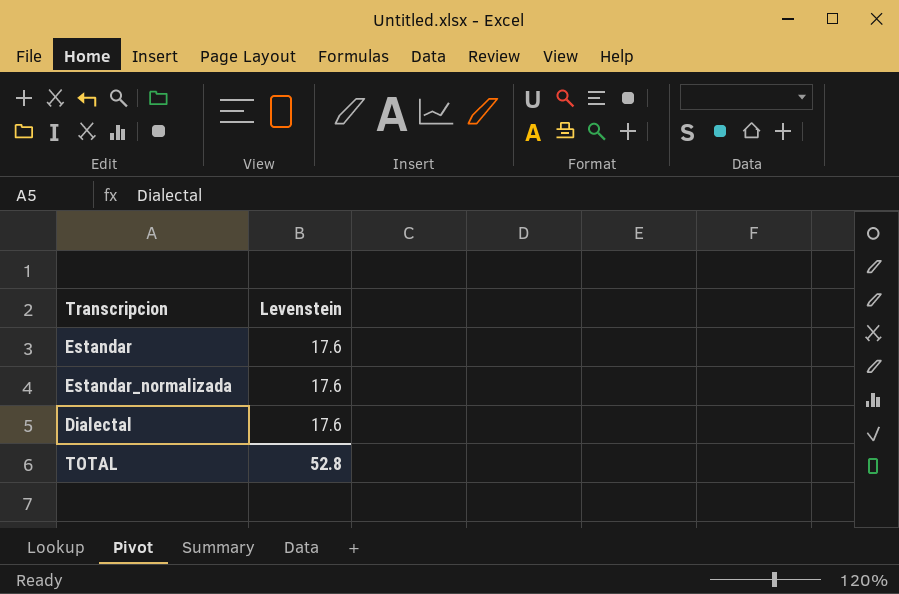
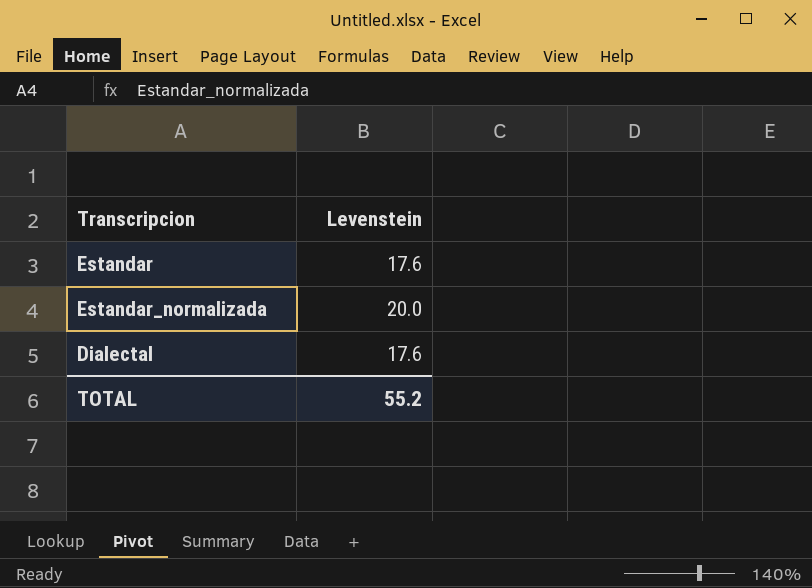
Estandar_normalizada | Levenstein: 17.6 -> 20.0
TOTAL | Levenstein: 52.8 -> 55.2

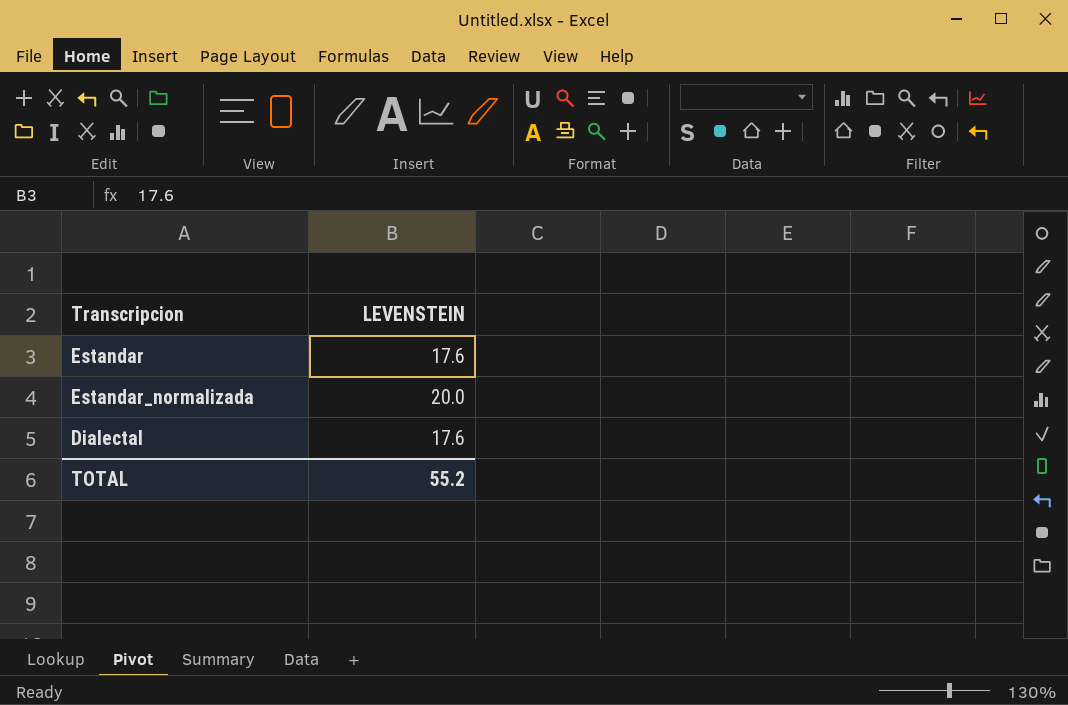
column name: Levenstein -> LEVENSTEIN

